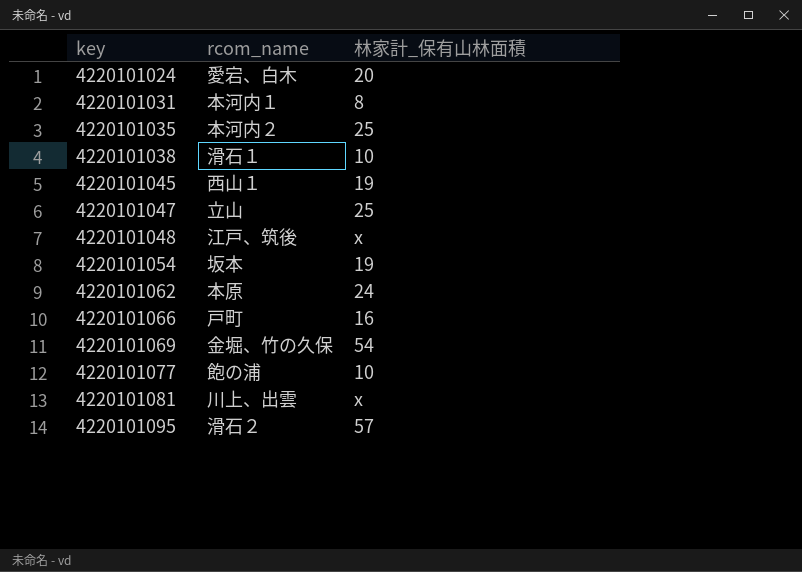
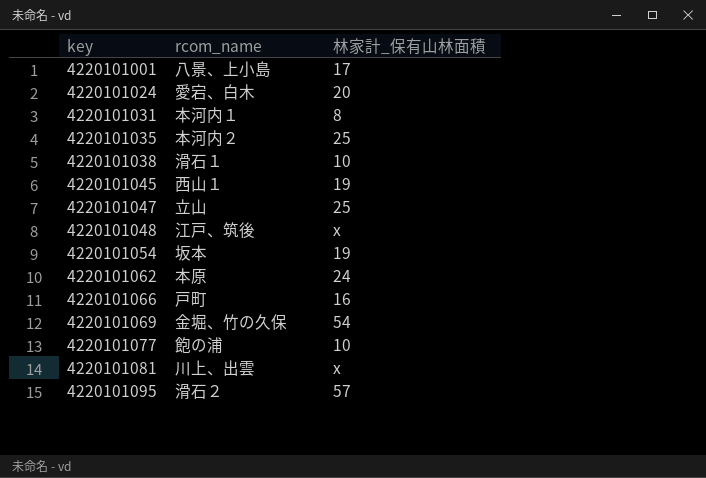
row 4220101001: none -> 八景、上小島 | 17

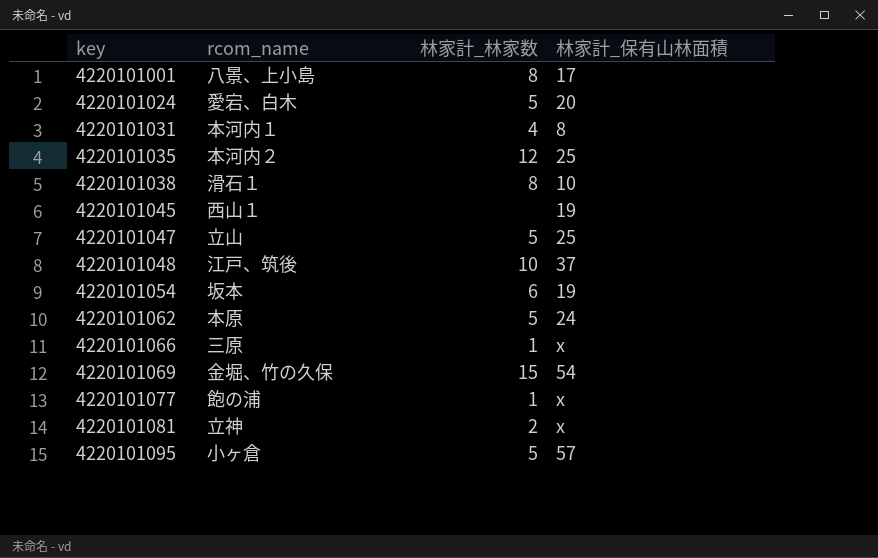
column 林家計_林家数 | position: none -> 3
4220101048 | 林家計_保有山林面積: x -> 37
4220101066 | rcom_name: 戸町 -> 三原
4220101066 | 林家計_保有山林面積: 16 -> x
4220101077 | 林家計_保有山林面積: 10 -> x
4220101081 | rcom_name: 川上、出雲 -> 立神
4220101095 | rcom_name: 滑石２ -> 小ヶ倉

